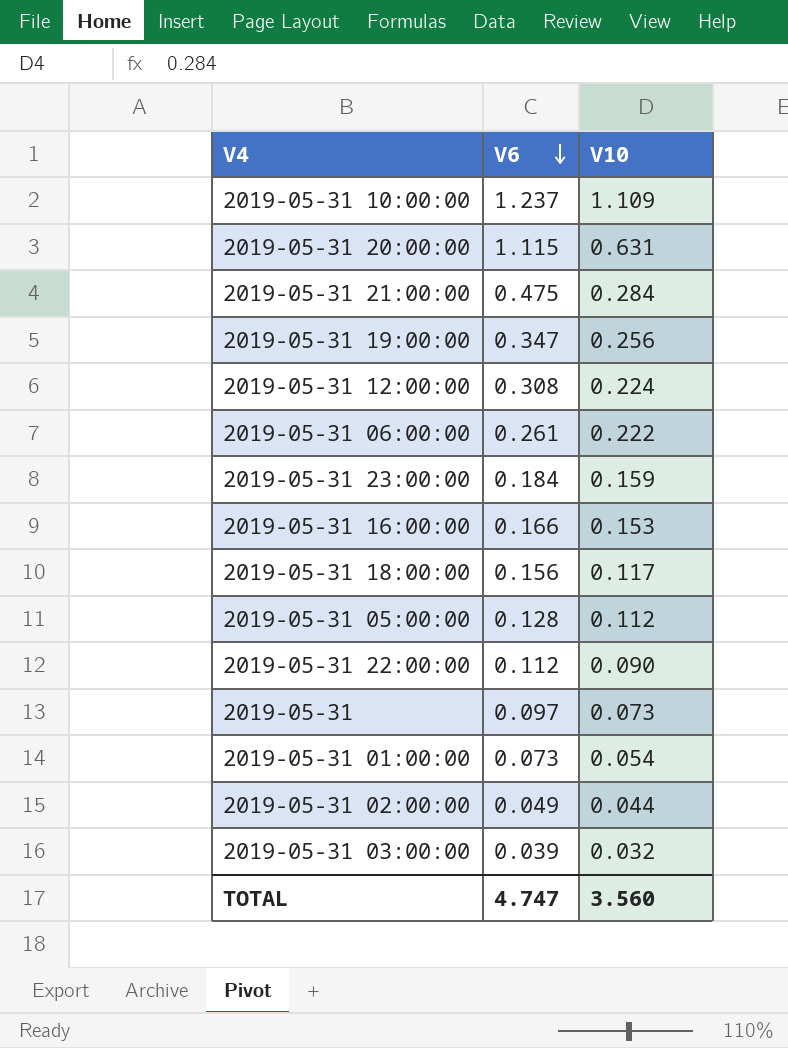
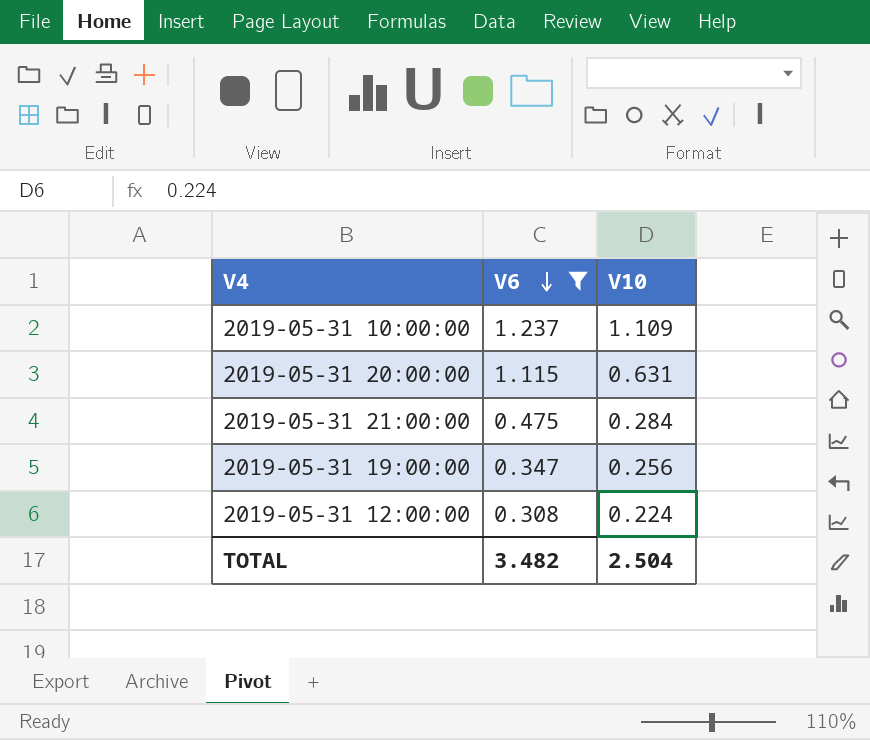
filter: none -> V6 >= 0.308
TOTAL | V6: 4.747 -> 3.482
TOTAL | V10: 3.560 -> 2.504

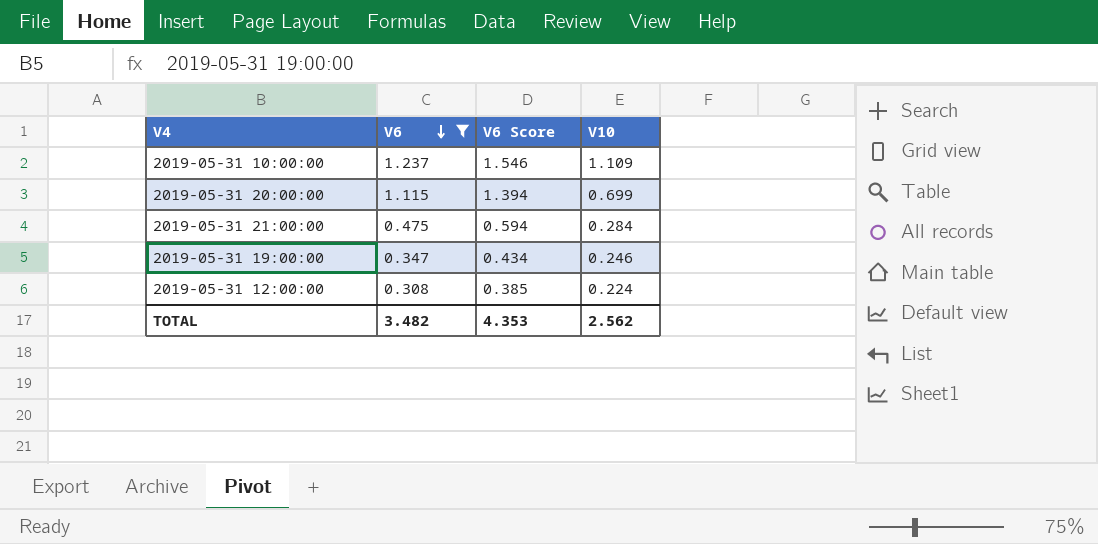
column V6 Score | formula: none -> [V6] * 1.25
2019-05-31 20:00:00 | V10: 0.631 -> 0.699
2019-05-31 19:00:00 | V10: 0.256 -> 0.246
TOTAL | V10: 2.504 -> 2.562

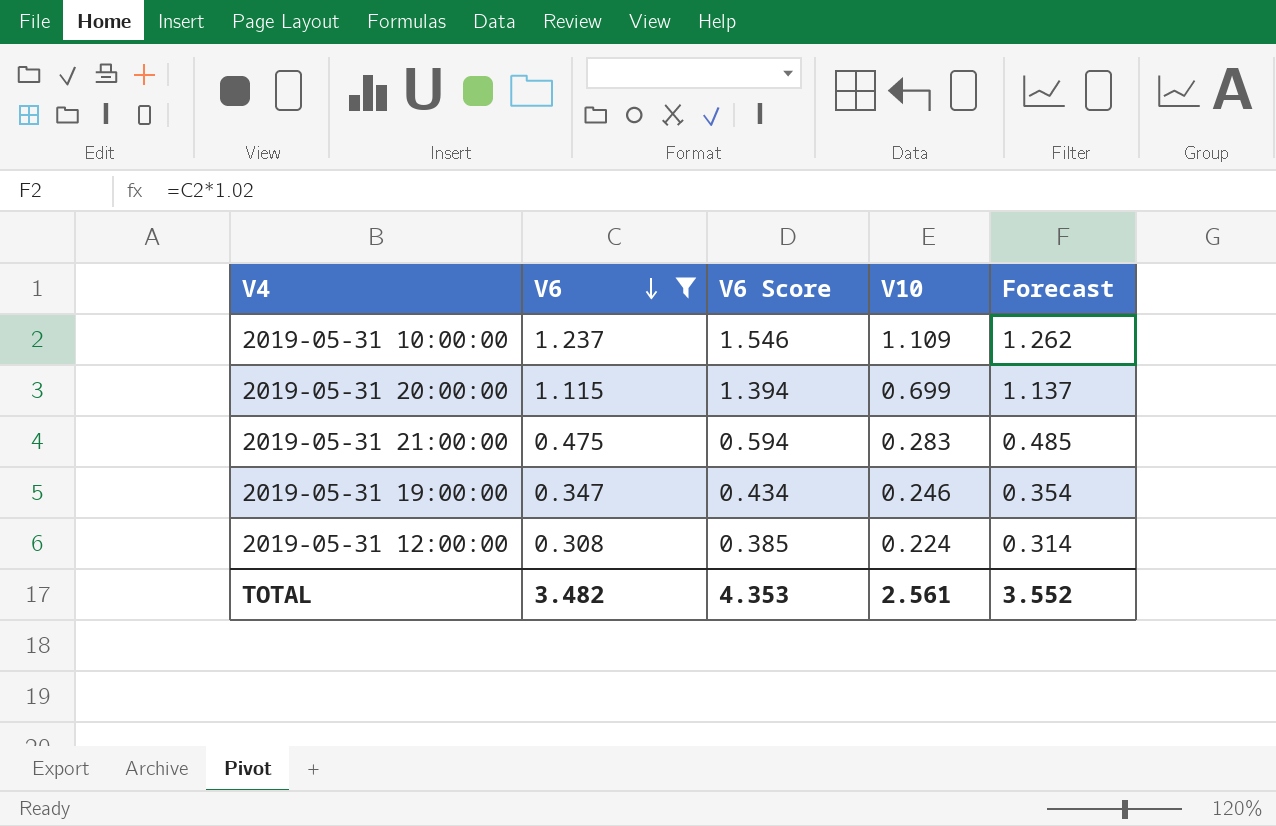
column Forecast | formula: none -> [V6] * 1.02
2019-05-31 21:00:00 | V10: 0.284 -> 0.283
TOTAL | V10: 2.562 -> 2.561

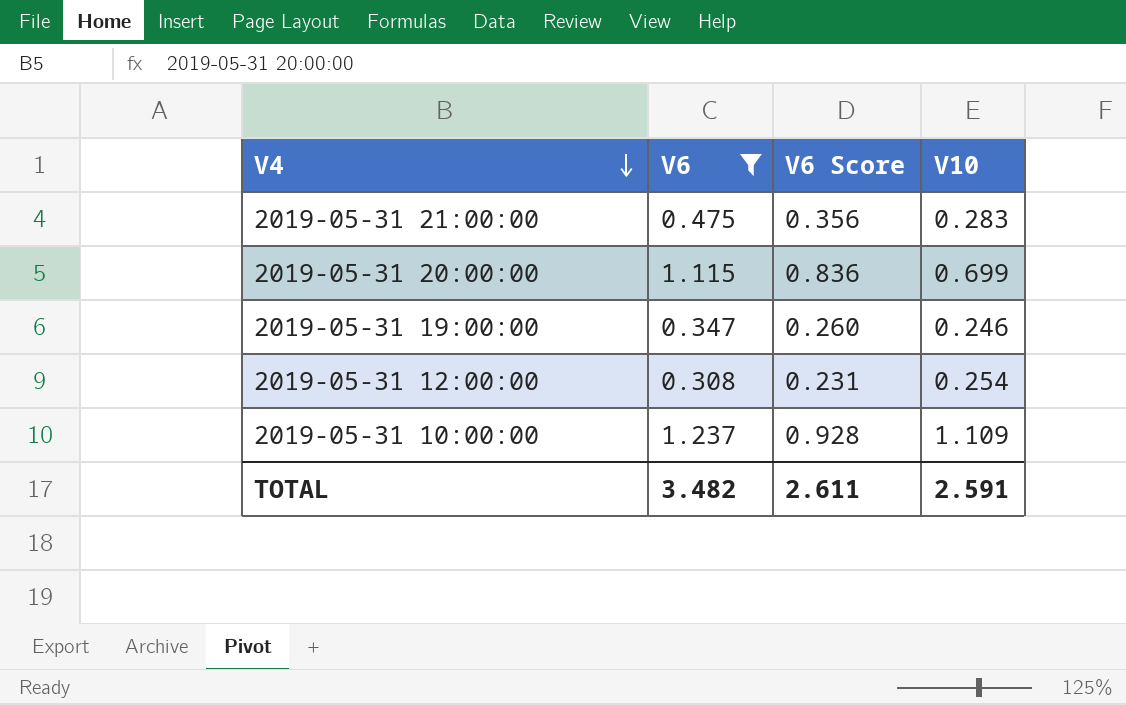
row order: V6 descending -> V4 descending
column Forecast | formula: [V6] * 1.02 -> none
column V6 Score | formula: [V6] * 1.25 -> [V6] * 0.75
2019-05-31 12:00:00 | V10: 0.224 -> 0.254
TOTAL | V6 Score: 4.353 -> 2.611
TOTAL | V10: 2.561 -> 2.591

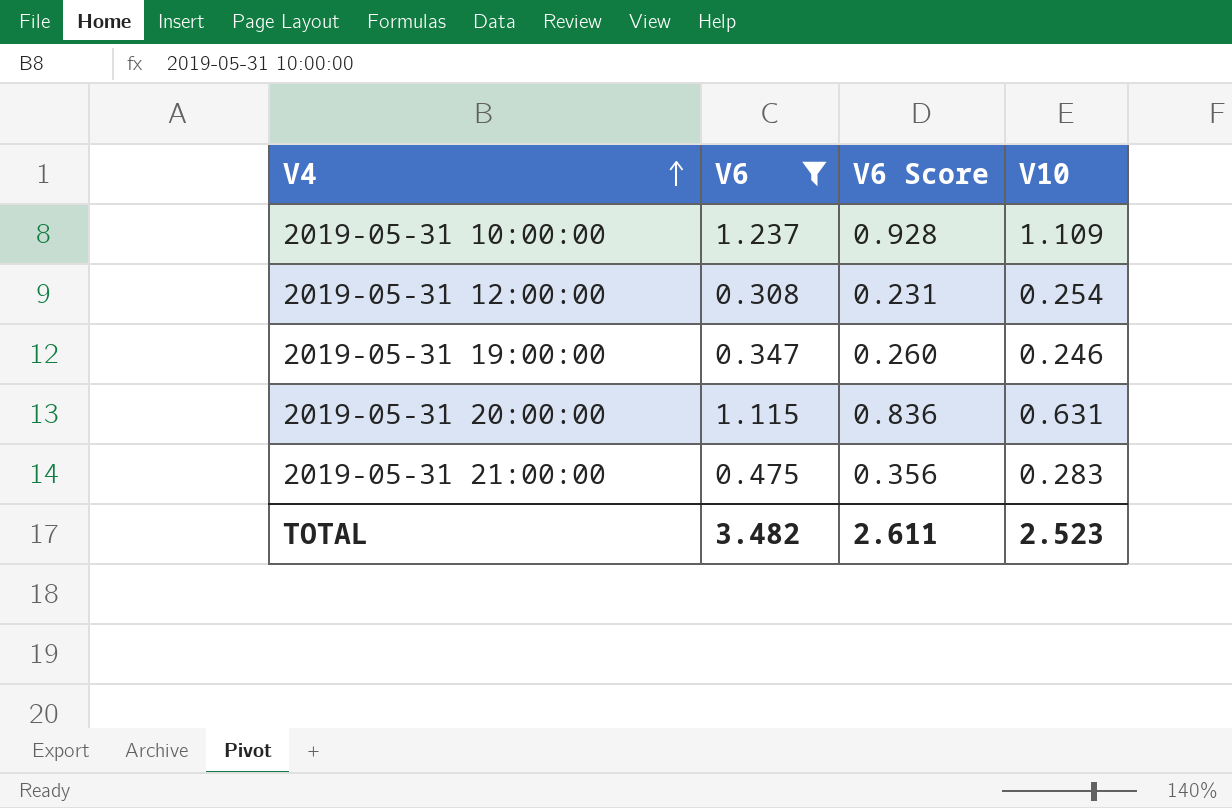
row order: V4 descending -> V4 ascending
2019-05-31 20:00:00 | V10: 0.699 -> 0.631
TOTAL | V10: 2.591 -> 2.523

